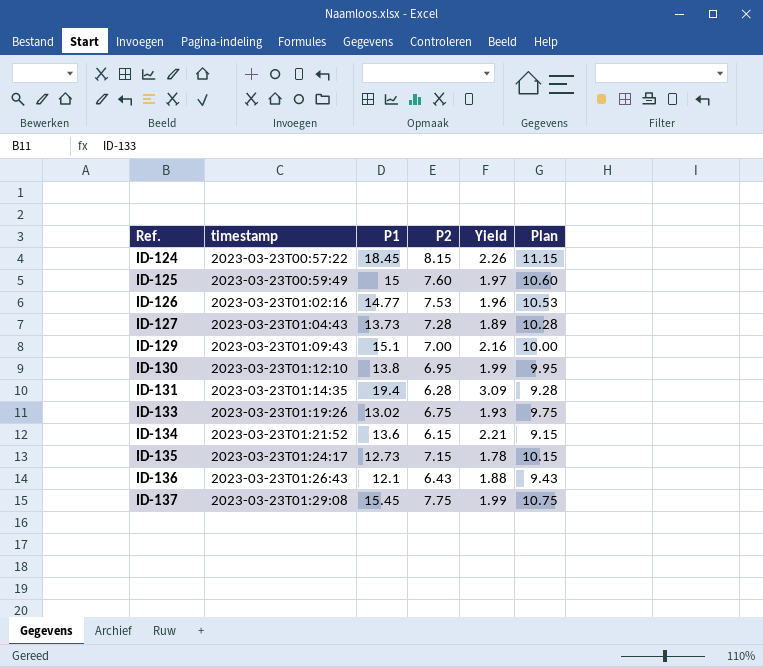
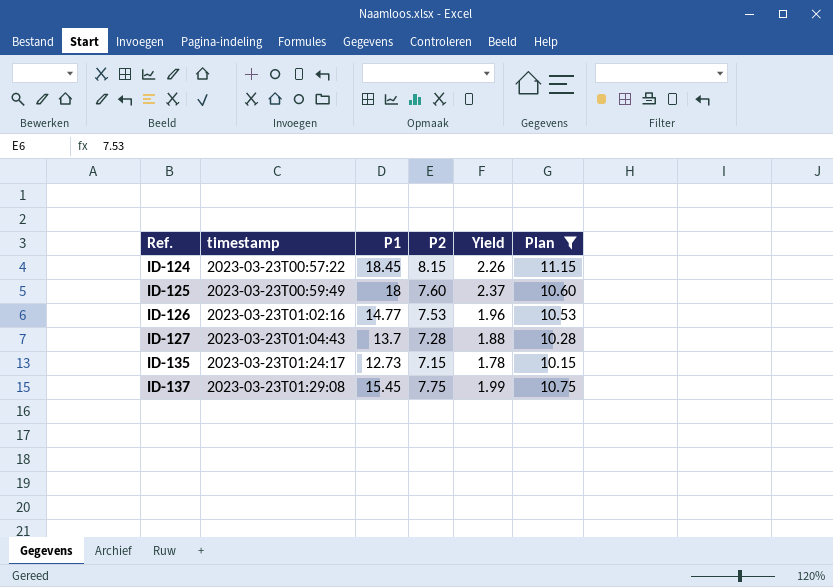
filter: none -> Plan >= 10.15
ID-125 | P1: 15 -> 18
ID-125 | Yield: 1.97 -> 2.37
ID-127 | P1: 13.73 -> 13.7
ID-127 | Yield: 1.89 -> 1.88

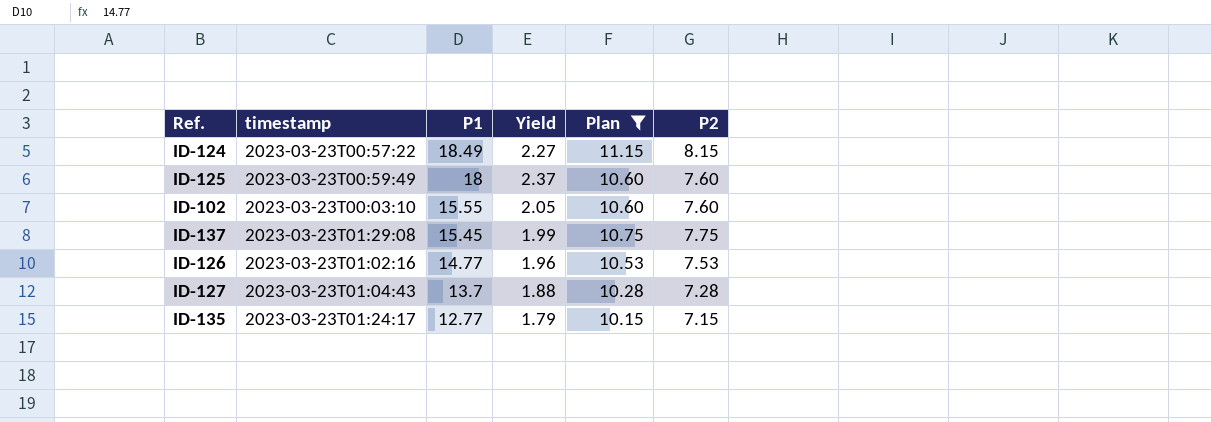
row order: Ref. ascending -> P1 descending
column P2 | position: 4 -> 6
ID-124 | P1: 18.45 -> 18.49
ID-124 | Yield: 2.26 -> 2.27
row ID-102: none -> 2023-03-23T00:03:10 | 15.55 | 2.05 | 10.60 | 7.60
ID-135 | P1: 12.73 -> 12.77
ID-135 | Yield: 1.78 -> 1.79

